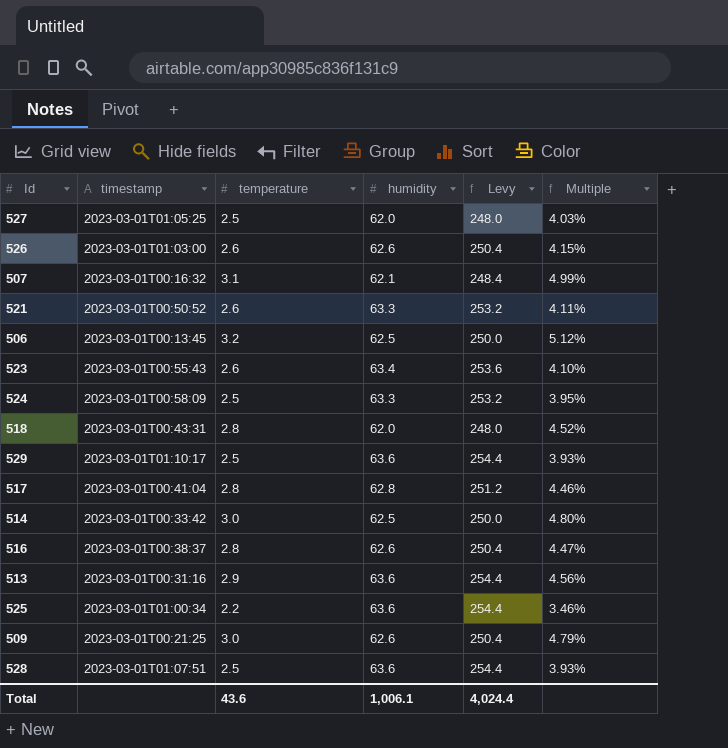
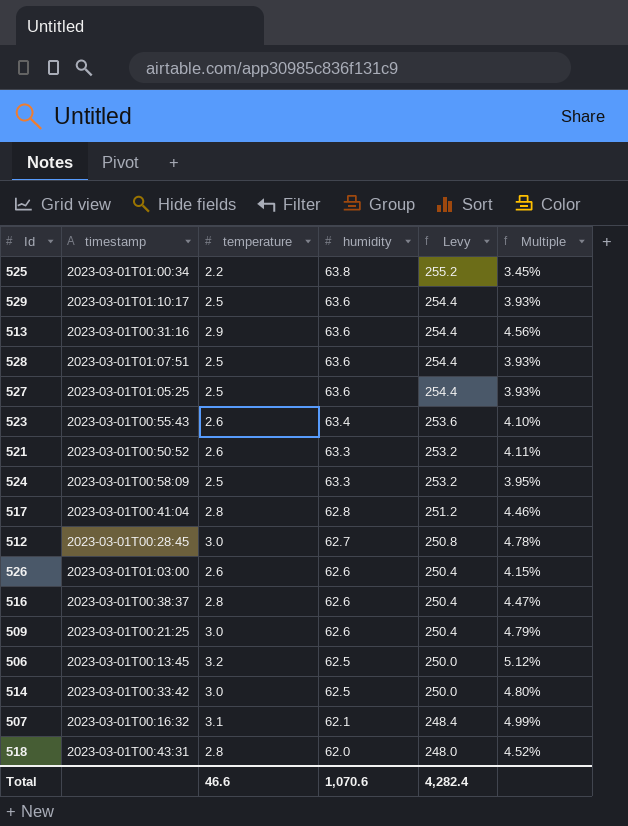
row order: none -> humidity descending
525 | humidity: 63.6 -> 63.8
525 | Levy: 254.4 -> 255.2
525 | Multiple: 3.46% -> 3.45%
527 | humidity: 62.0 -> 63.6
527 | Levy: 248.0 -> 254.4
527 | Multiple: 4.03% -> 3.93%
row 512: none -> 2023-03-01T00:28:45 | 3.0 | 62.7 | 250.8 | 4.78%
Total | temperature: 43.6 -> 46.6
Total | humidity: 1,006.1 -> 1,070.6
Total | Levy: 4,024.4 -> 4,282.4

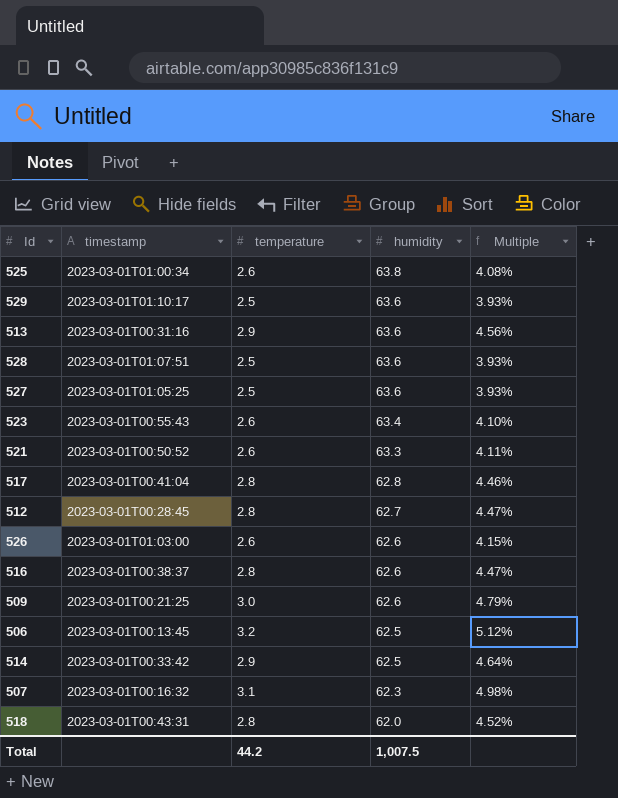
column Levy | formula: [humidity] * 4 -> none
row 524: 2023-03-01T00:58:09 | 2.5 | 63.3 | 253.2 | 3.95% -> none
525 | temperature: 2.2 -> 2.6
525 | Multiple: 3.45% -> 4.08%
512 | temperature: 3.0 -> 2.8
512 | Multiple: 4.78% -> 4.47%
514 | temperature: 3.0 -> 2.9
514 | Multiple: 4.80% -> 4.64%
507 | humidity: 62.1 -> 62.3
507 | Multiple: 4.99% -> 4.98%
Total | temperature: 46.6 -> 44.2
Total | humidity: 1,070.6 -> 1,007.5

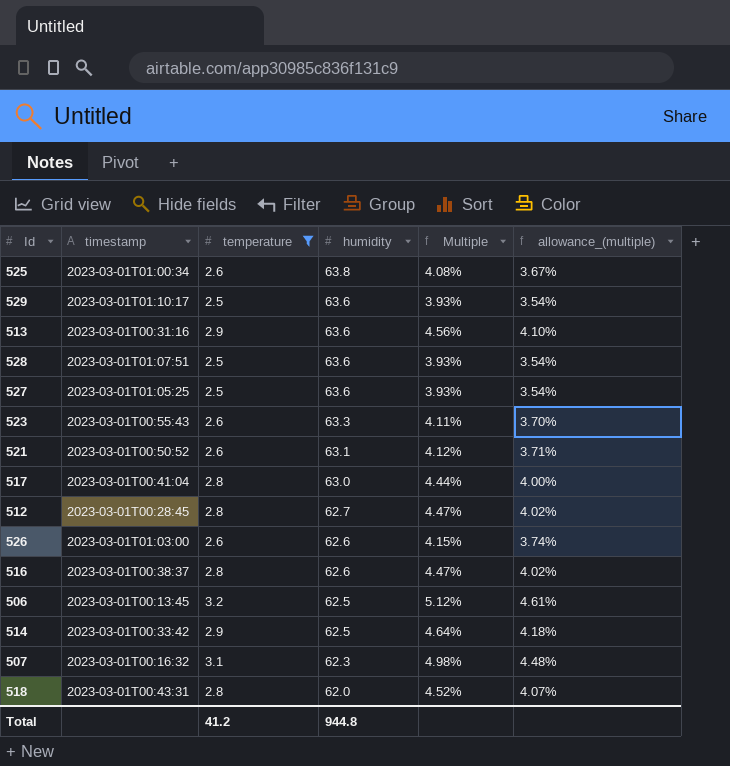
filter: none -> temperature != 3.0
column allowance_(multiple) | formula: none -> [Multiple] * 0.9
523 | humidity: 63.4 -> 63.3
523 | Multiple: 4.10% -> 4.11%
521 | humidity: 63.3 -> 63.1
521 | Multiple: 4.11% -> 4.12%
517 | humidity: 62.8 -> 63.0
517 | Multiple: 4.46% -> 4.44%
Total | temperature: 44.2 -> 41.2
Total | humidity: 1,007.5 -> 944.8

